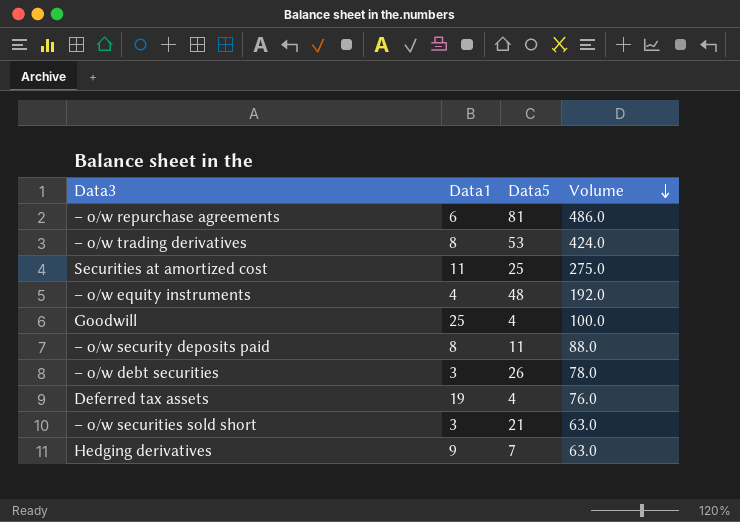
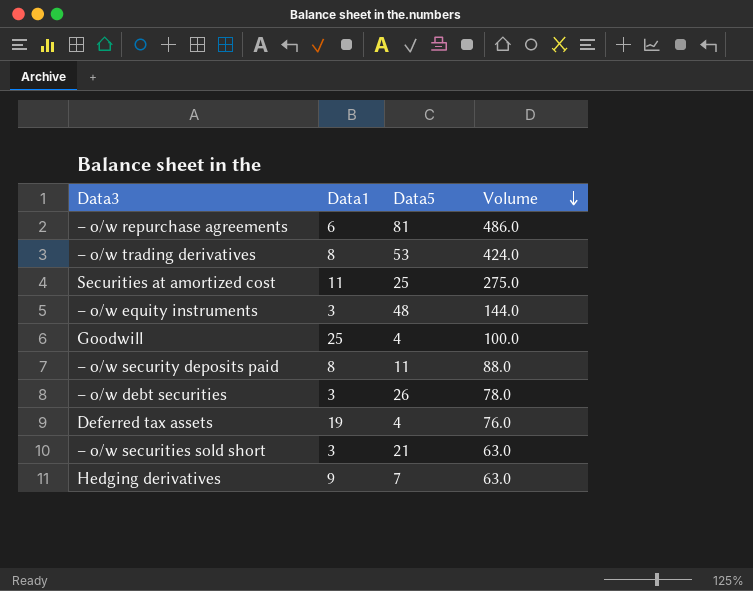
– o/w equity instruments | Data1: 4 -> 3
– o/w equity instruments | Volume: 192.0 -> 144.0

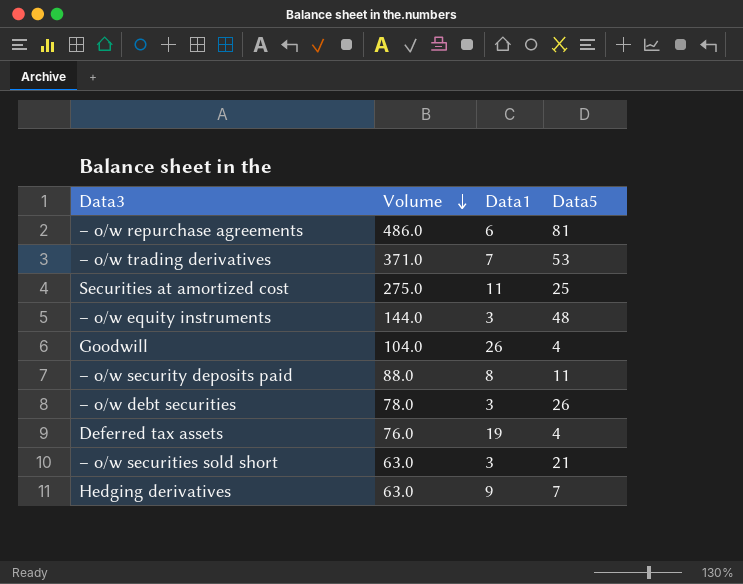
column Volume | position: 4 -> 2
– o/w trading derivatives | Volume: 424.0 -> 371.0
– o/w trading derivatives | Data1: 8 -> 7
Goodwill | Volume: 100.0 -> 104.0
Goodwill | Data1: 25 -> 26

